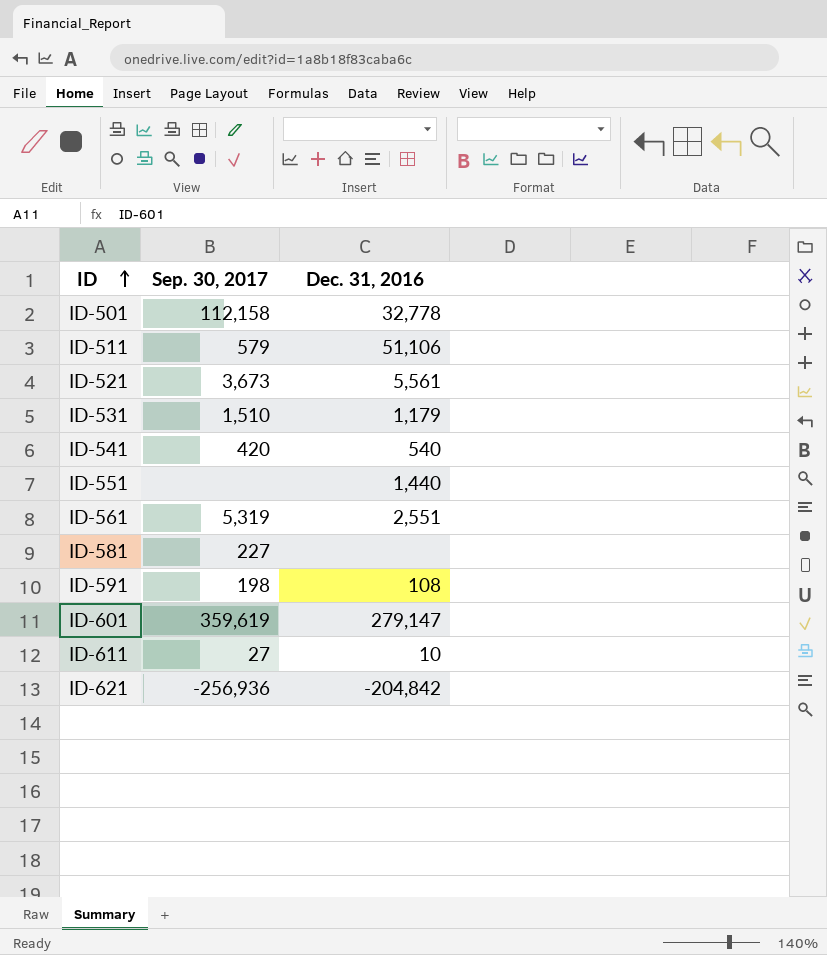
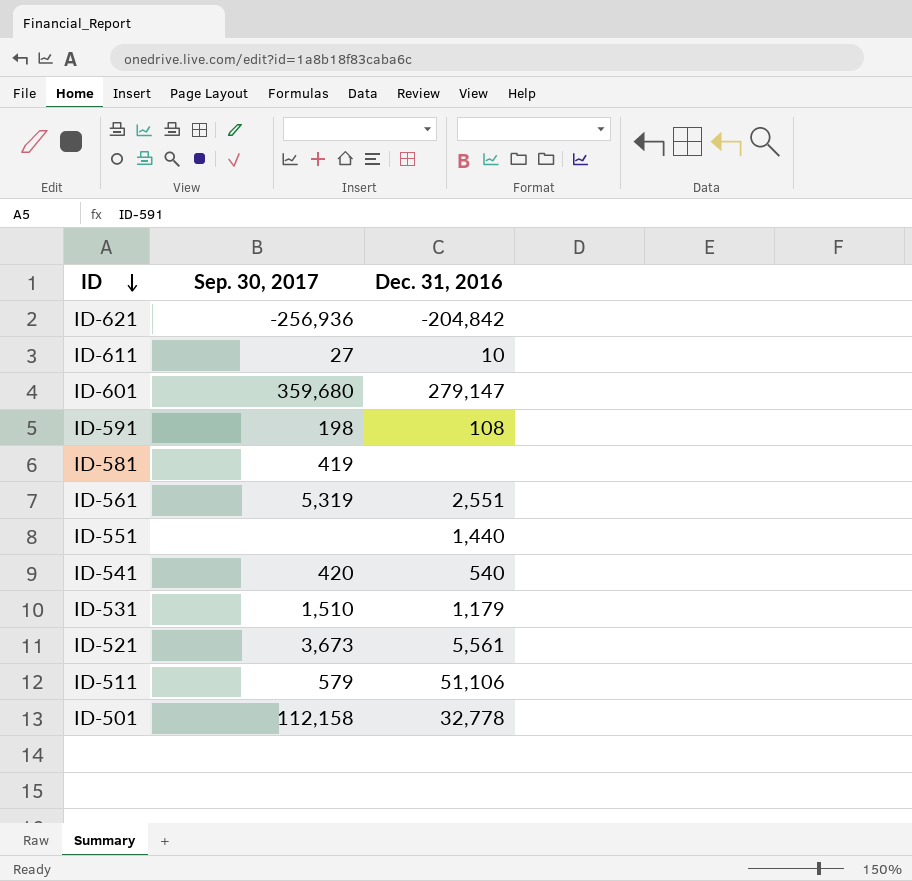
row order: ID ascending -> ID descending
ID-601 | Sep. 30, 2017: 359,619 -> 359,680
ID-581 | Sep. 30, 2017: 227 -> 419

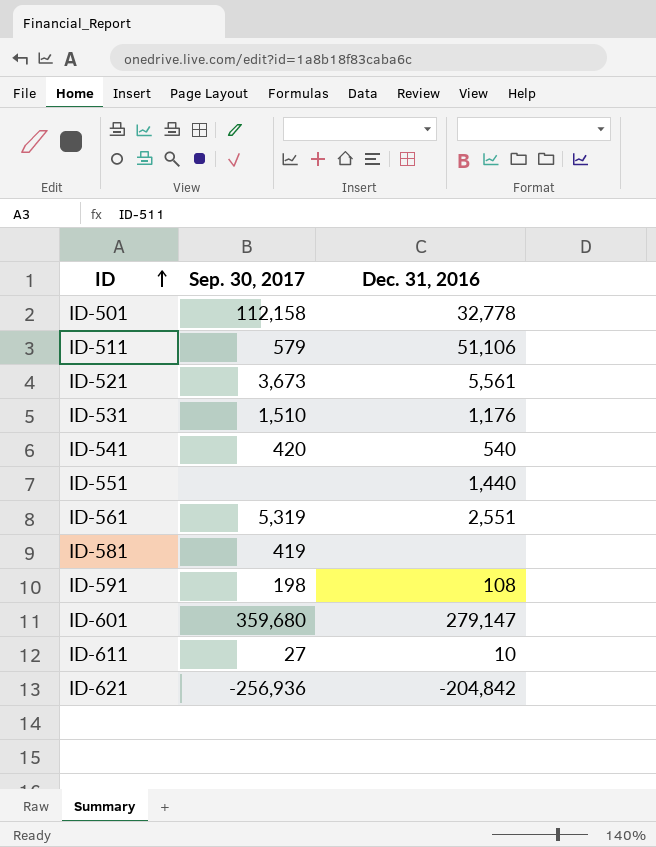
row order: ID descending -> ID ascending
ID-531 | Dec. 31, 2016: 1,179 -> 1,176

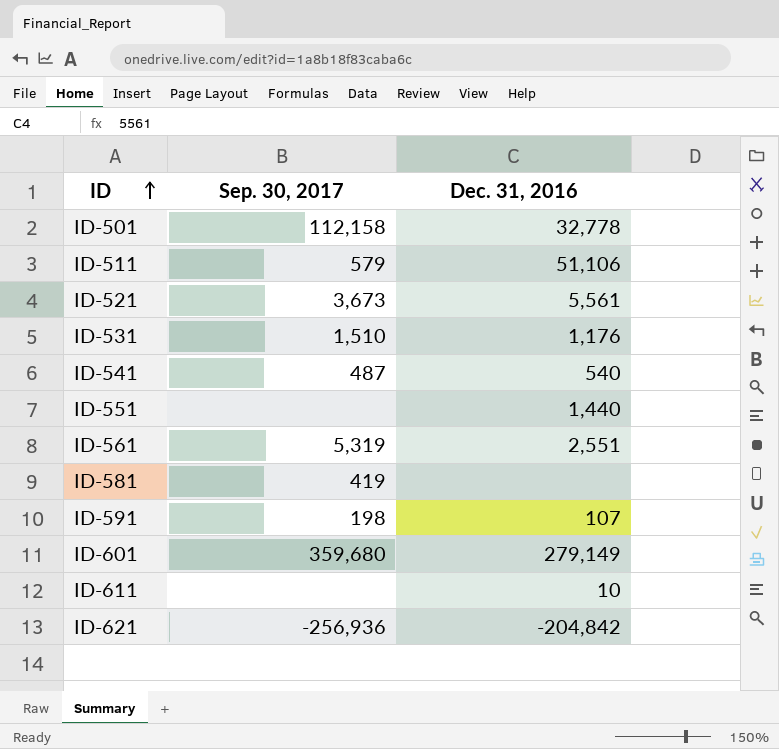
ID-541 | Sep. 30, 2017: 420 -> 487
ID-591 | Dec. 31, 2016: 108 -> 107
ID-601 | Dec. 31, 2016: 279,147 -> 279,149
ID-611 | Sep. 30, 2017: 27 -> none

